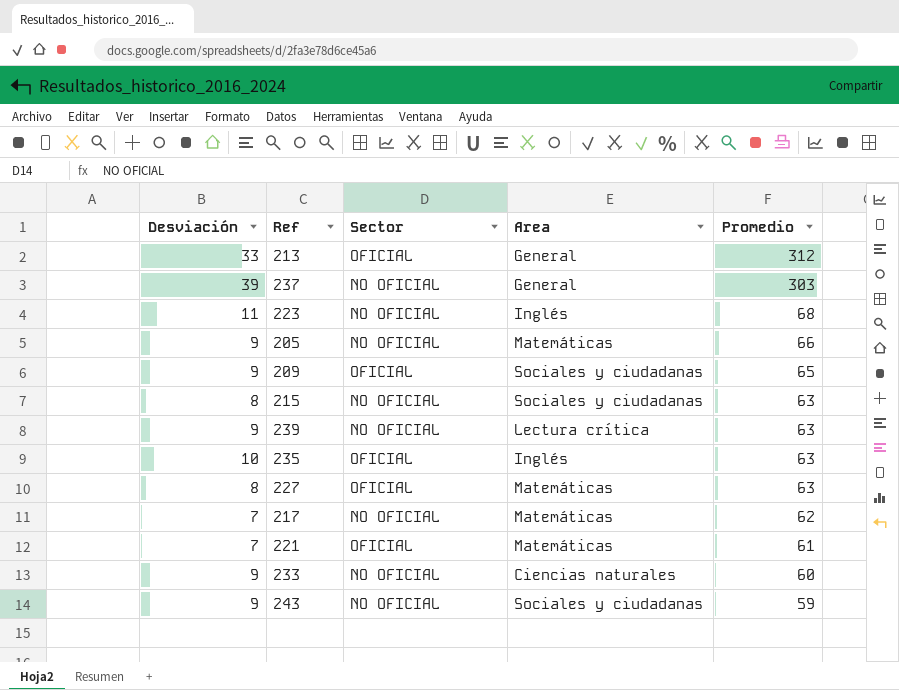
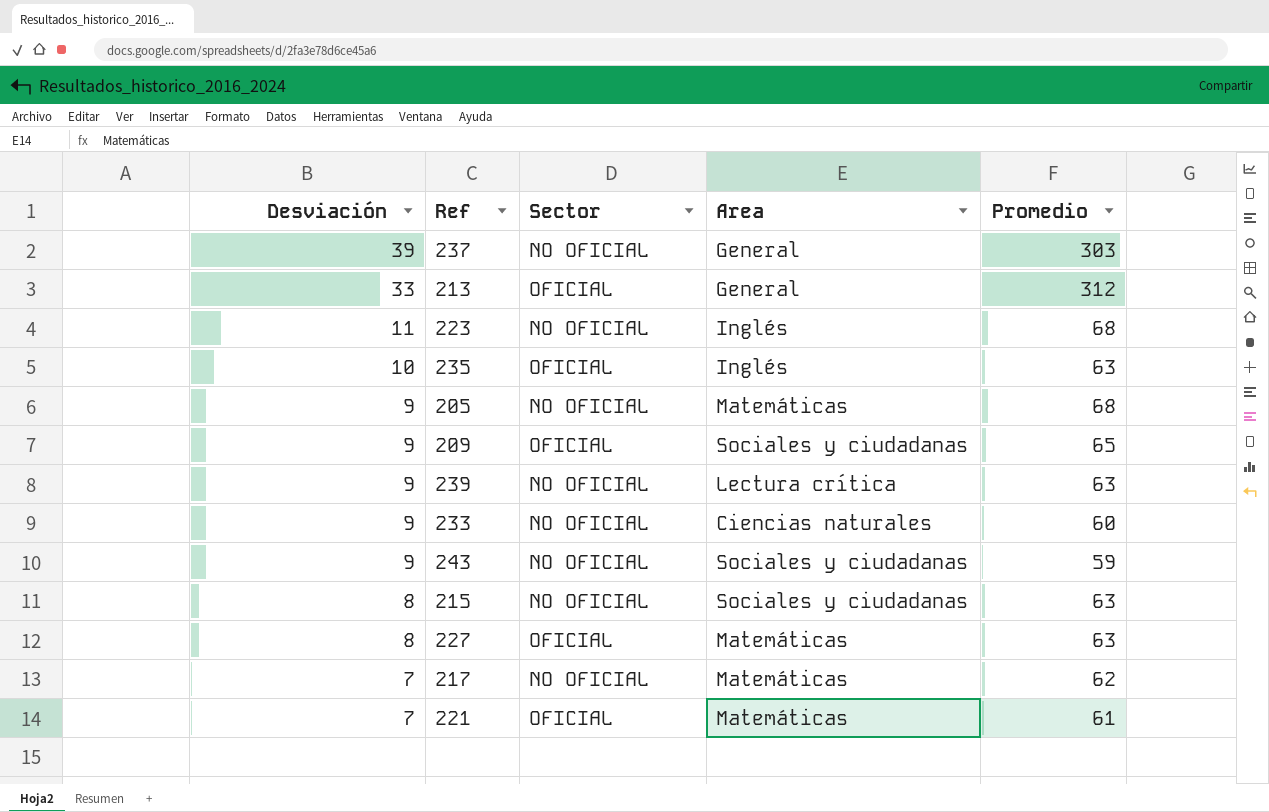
row order: Promedio descending -> Desviación descending
205 | Promedio: 66 -> 68

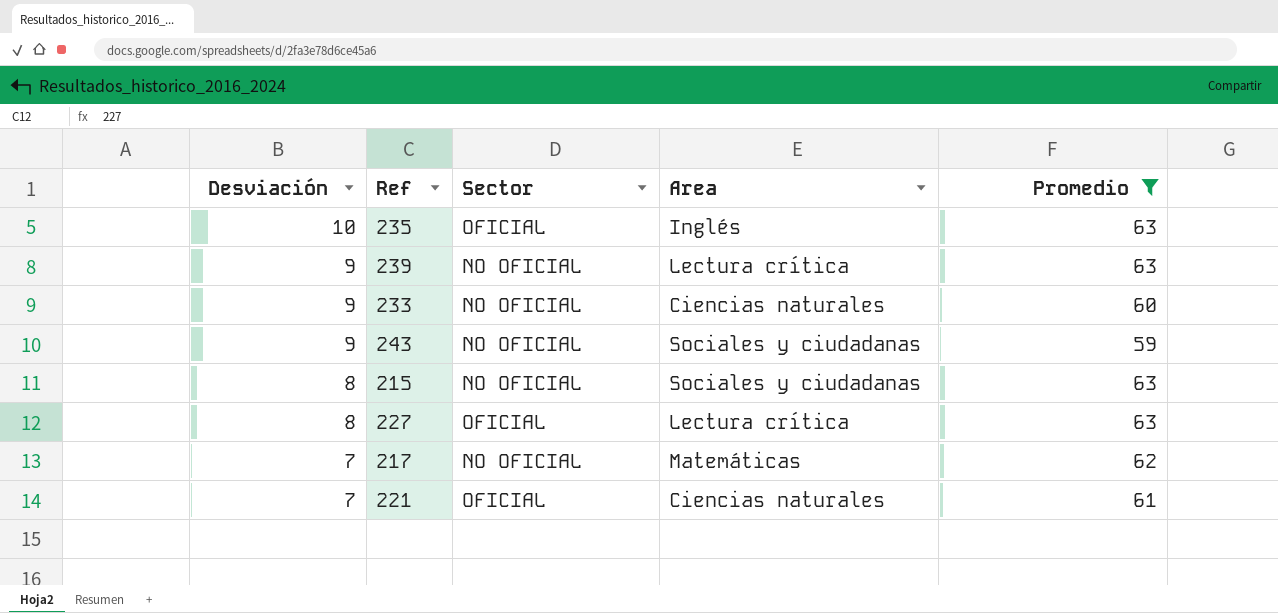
filter: none -> Promedio <= 63
227 | Area: Matemáticas -> Lectura crítica
221 | Area: Matemáticas -> Ciencias naturales

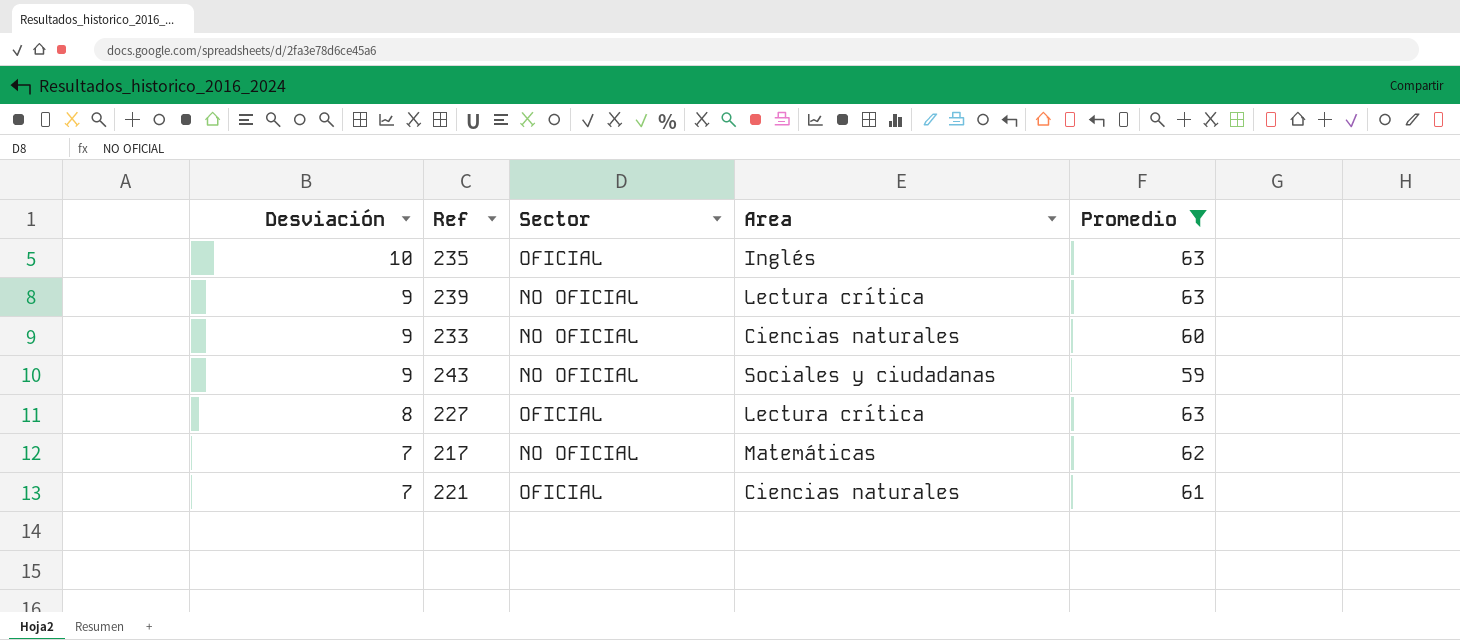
row 215: 8 | NO OFICIAL | Sociales y ciudadanas | 63 -> none

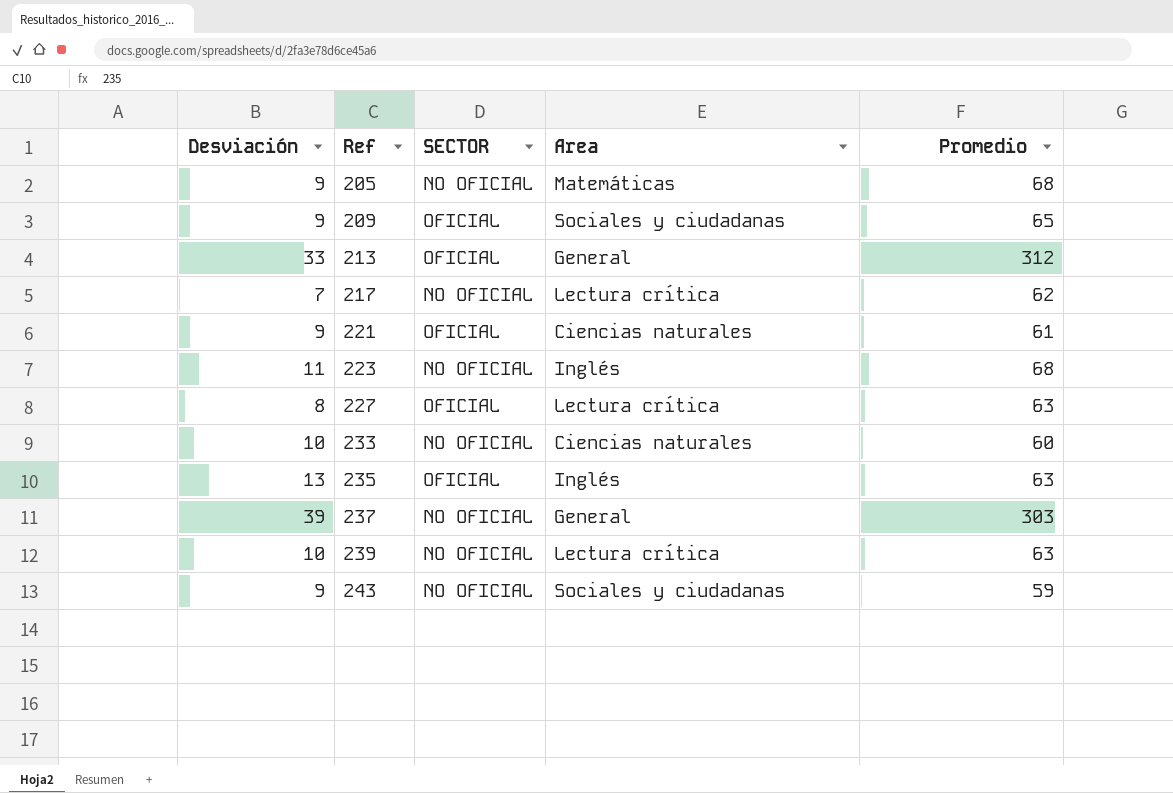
filter: Promedio <= 63 -> none
row order: Desviación descending -> Ref ascending
column name: Sector -> SECTOR
217 | Area: Matemáticas -> Lectura crítica
221 | Desviación: 7 -> 9
233 | Desviación: 9 -> 10
235 | Desviación: 10 -> 13
239 | Desviación: 9 -> 10

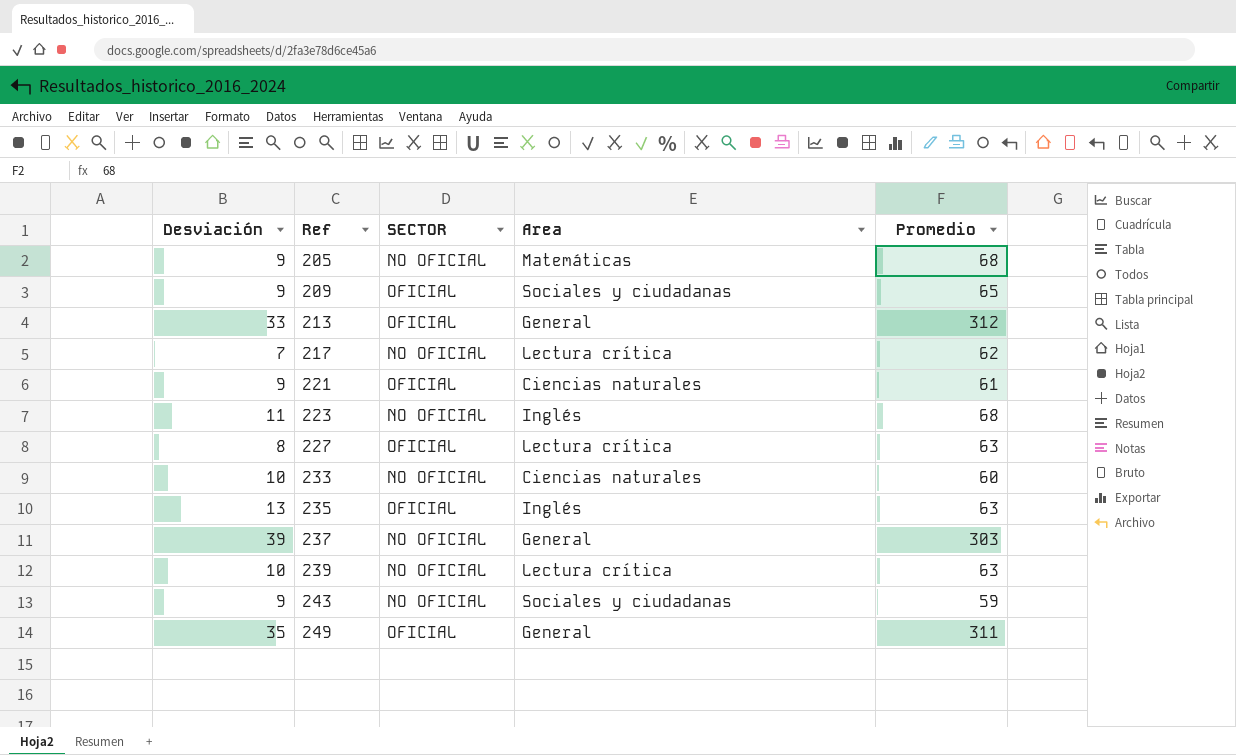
row 249: none -> 35 | OFICIAL | General | 311

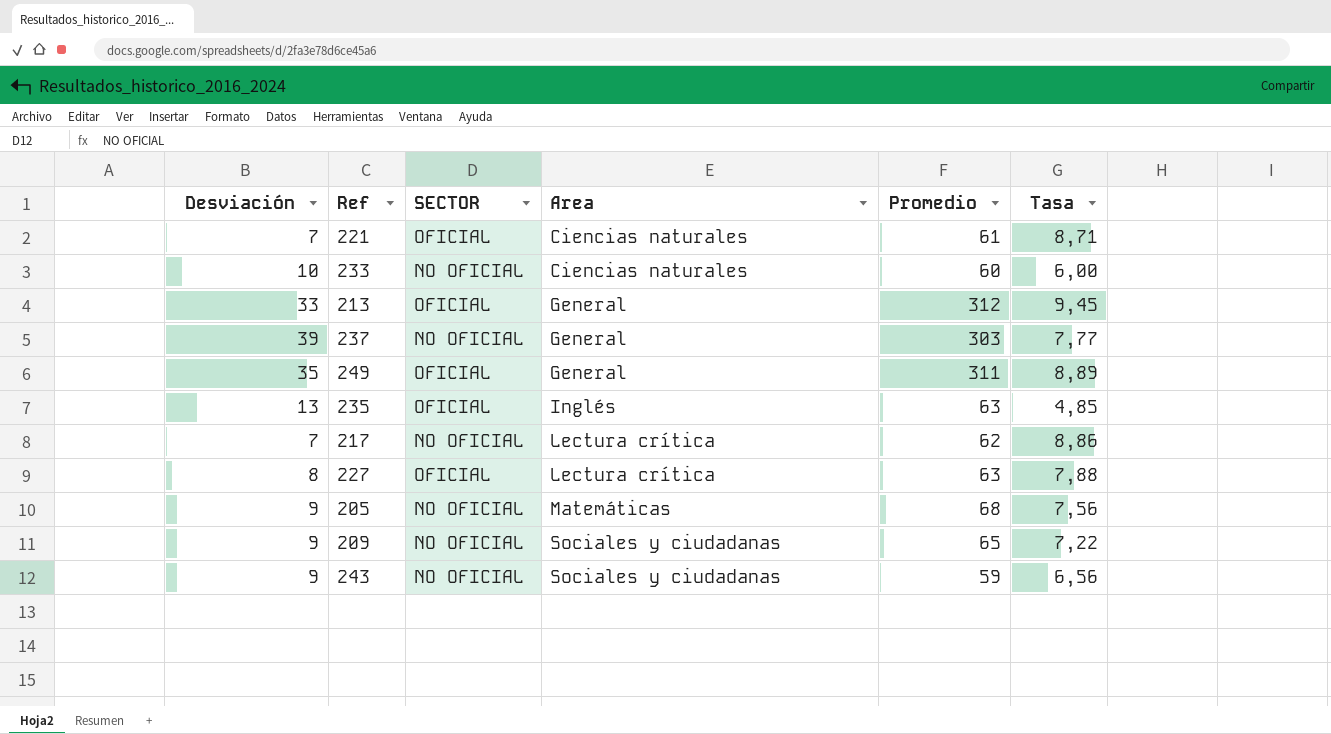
row order: Ref ascending -> Area ascending
column Tasa | formula: none -> [Promedio] / [Desviación]
row 223: 11 | NO OFICIAL | Inglés | 68 -> none
row 239: 10 | NO OFICIAL | Lectura crítica | 63 -> none
221 | Desviación: 9 -> 7
209 | SECTOR: OFICIAL -> NO OFICIAL

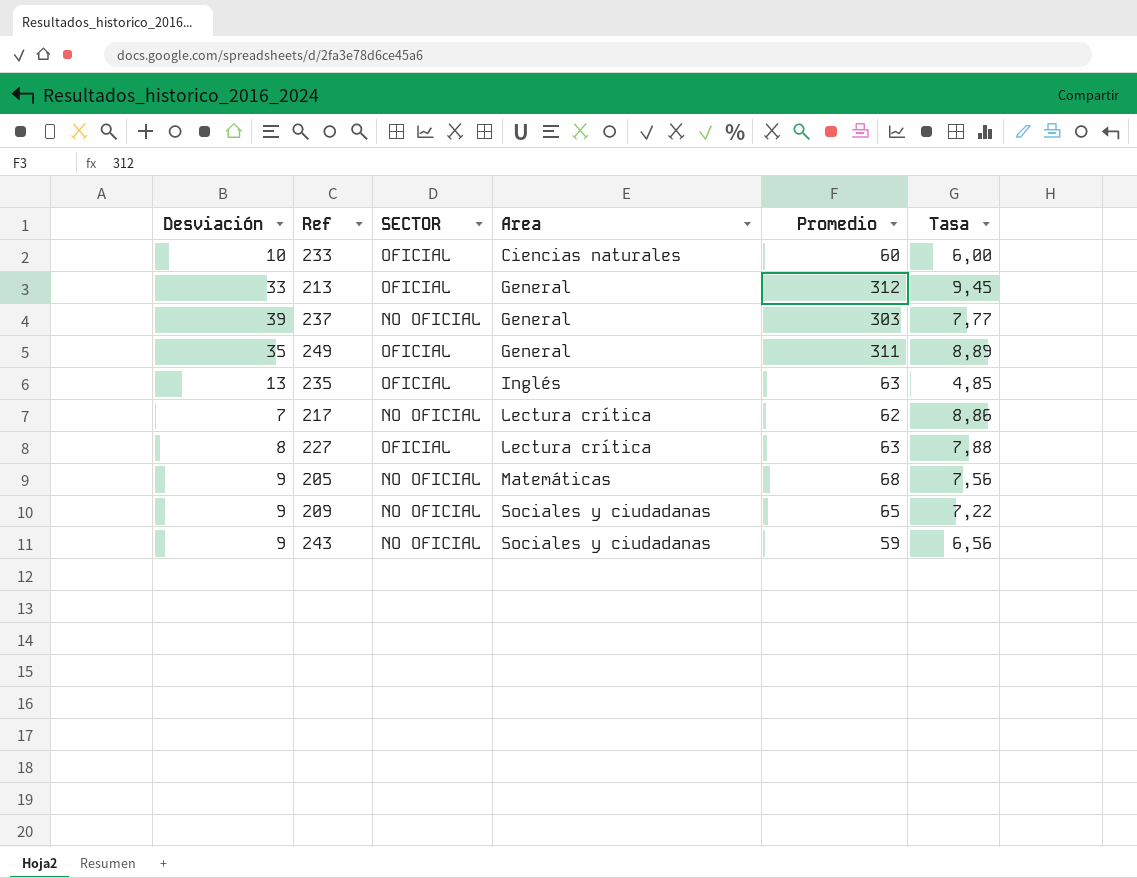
row 221: 7 | OFICIAL | Ciencias naturales | 61 | 8,71 -> none
233 | SECTOR: NO OFICIAL -> OFICIAL

